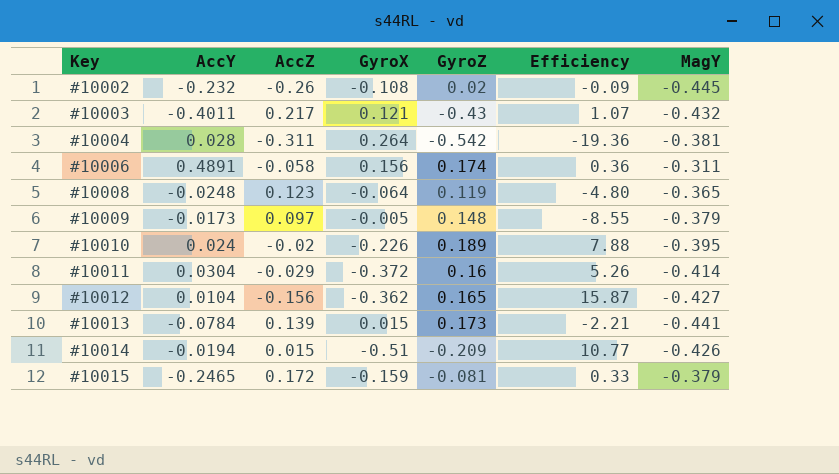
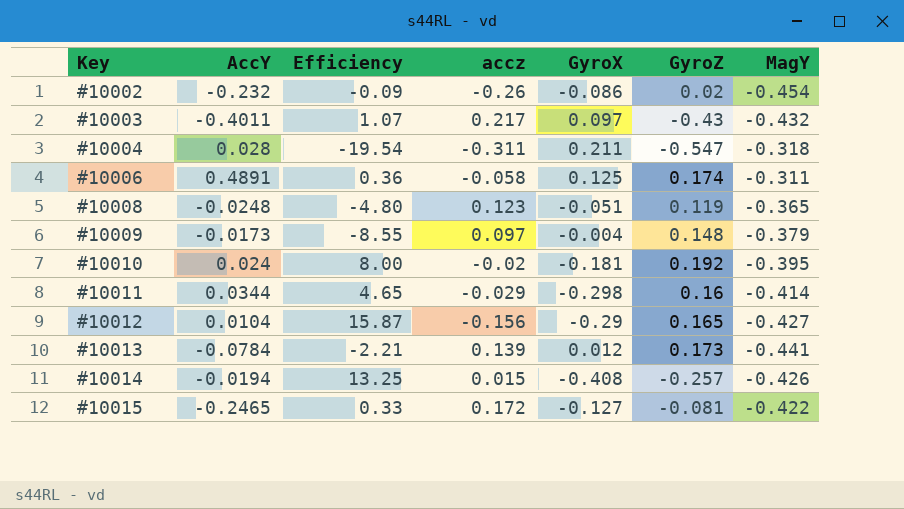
column Efficiency | position: 6 -> 3
column name: AccZ -> accz
#10002 | GyroX: -0.108 -> -0.086
#10002 | MagY: -0.445 -> -0.454
#10003 | GyroX: 0.121 -> 0.097
#10004 | Efficiency: -19.36 -> -19.54
#10004 | GyroX: 0.264 -> 0.211
#10004 | GyroZ: -0.542 -> -0.547
#10004 | MagY: -0.381 -> -0.318
#10006 | GyroX: 0.156 -> 0.125
#10008 | GyroX: -0.064 -> -0.051
#10009 | GyroX: -0.005 -> -0.004
#10010 | Efficiency: 7.88 -> 8.00
#10010 | GyroX: -0.226 -> -0.181
#10010 | GyroZ: 0.189 -> 0.192
#10011 | AccY: 0.0304 -> 0.0344
#10011 | Efficiency: 5.26 -> 4.65
#10011 | GyroX: -0.372 -> -0.298
#10012 | GyroX: -0.362 -> -0.29
#10013 | GyroX: 0.015 -> 0.012
#10014 | Efficiency: 10.77 -> 13.25
#10014 | GyroX: -0.51 -> -0.408
#10014 | GyroZ: -0.209 -> -0.257
#10015 | GyroX: -0.159 -> -0.127
#10015 | MagY: -0.379 -> -0.422

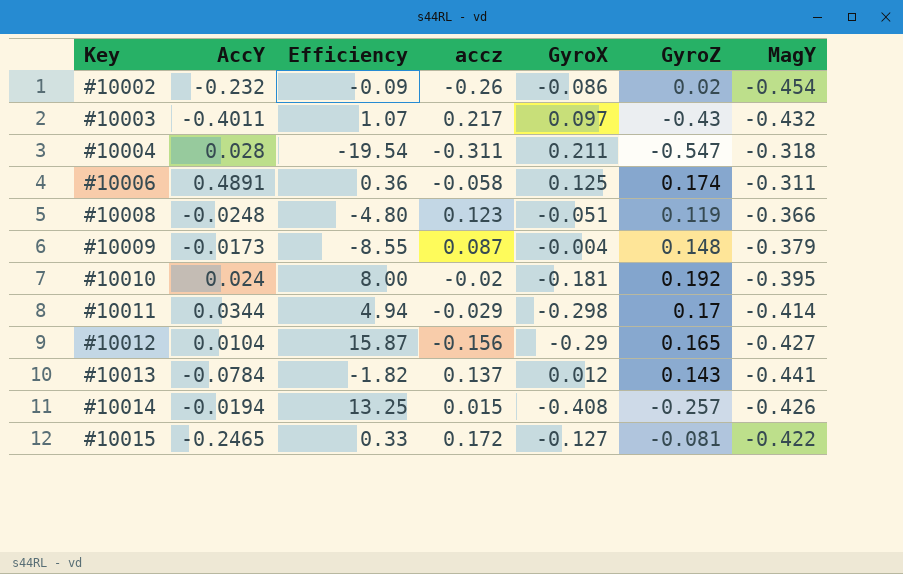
#10008 | MagY: -0.365 -> -0.366
#10009 | accz: 0.097 -> 0.087
#10011 | Efficiency: 4.65 -> 4.94
#10011 | GyroZ: 0.16 -> 0.17
#10013 | Efficiency: -2.21 -> -1.82
#10013 | accz: 0.139 -> 0.137
#10013 | GyroZ: 0.173 -> 0.143

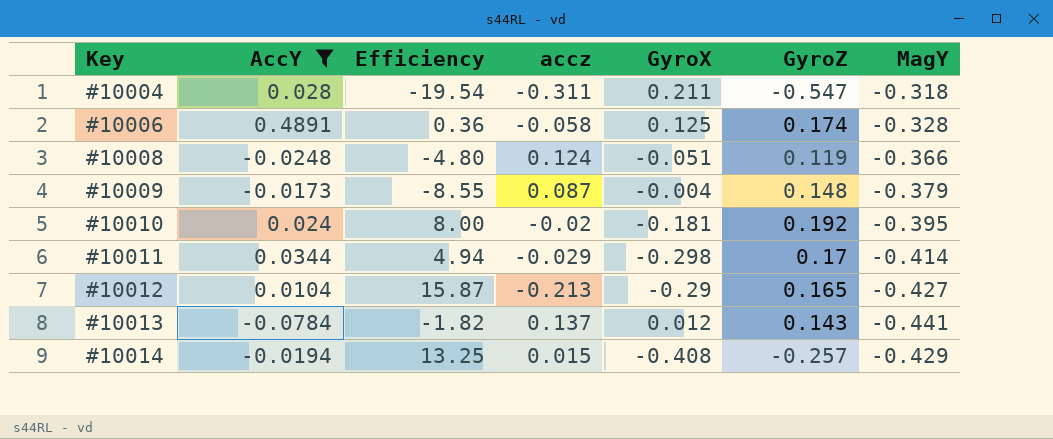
filter: none -> AccY >= -0.0784
#10006 | MagY: -0.311 -> -0.328
#10008 | accz: 0.123 -> 0.124
#10012 | accz: -0.156 -> -0.213
#10014 | MagY: -0.426 -> -0.429

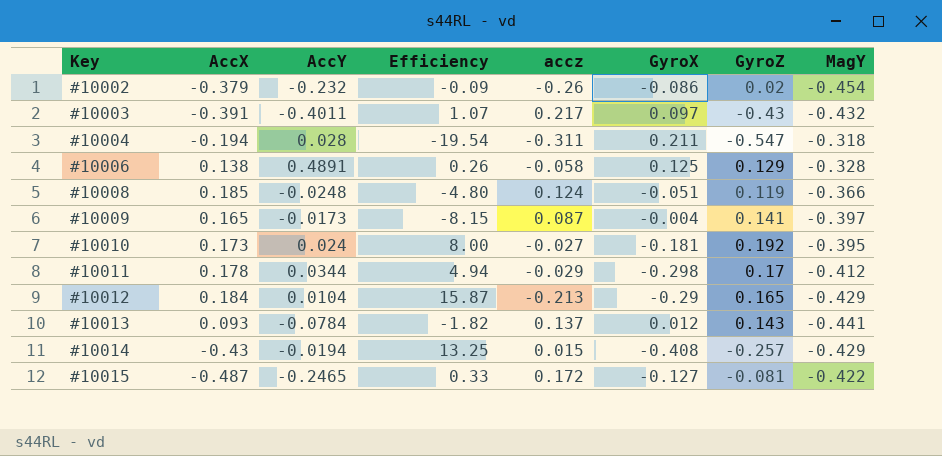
filter: AccY >= -0.0784 -> none
column AccX | position: none -> 2
#10006 | Efficiency: 0.36 -> 0.26
#10006 | GyroZ: 0.174 -> 0.129
#10009 | Efficiency: -8.55 -> -8.15
#10009 | GyroZ: 0.148 -> 0.141
#10009 | MagY: -0.379 -> -0.397
#10010 | accz: -0.02 -> -0.027
#10011 | MagY: -0.414 -> -0.412
#10012 | MagY: -0.427 -> -0.429

